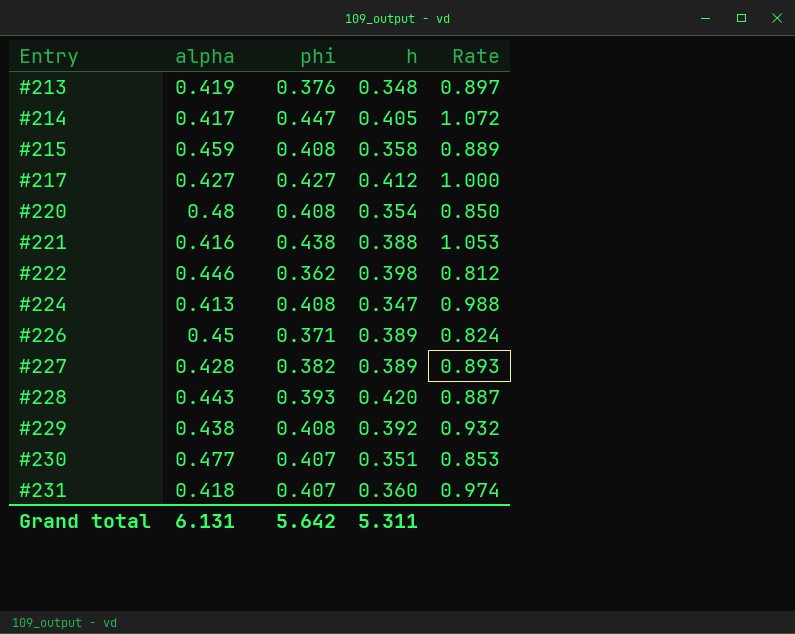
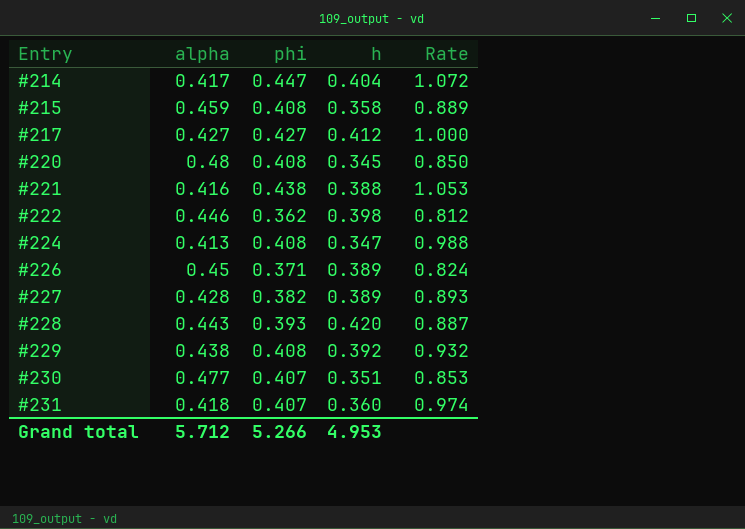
row #213: 0.419 | 0.376 | 0.348 | 0.897 -> none
#214 | h: 0.405 -> 0.404
#220 | h: 0.354 -> 0.345
Grand total | alpha: 6.131 -> 5.712
Grand total | phi: 5.642 -> 5.266
Grand total | h: 5.311 -> 4.953

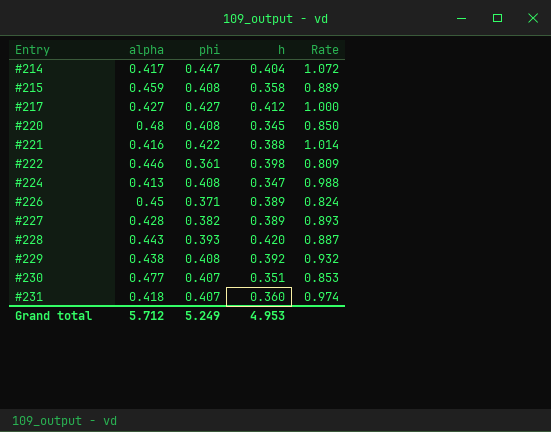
#221 | phi: 0.438 -> 0.422
#221 | Rate: 1.053 -> 1.014
#222 | phi: 0.362 -> 0.361
#222 | Rate: 0.812 -> 0.809
Grand total | phi: 5.266 -> 5.249

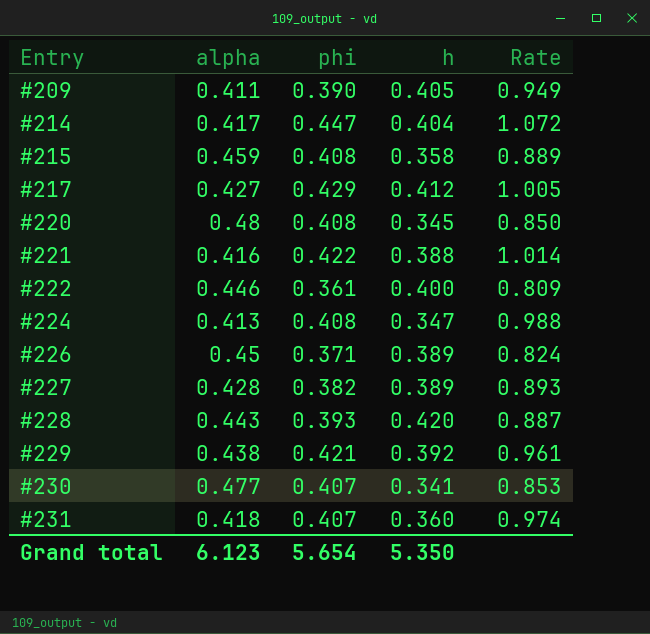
row #209: none -> 0.411 | 0.390 | 0.405 | 0.949
#217 | phi: 0.427 -> 0.429
#217 | Rate: 1.000 -> 1.005
#222 | h: 0.398 -> 0.400
#229 | phi: 0.408 -> 0.421
#229 | Rate: 0.932 -> 0.961
#230 | h: 0.351 -> 0.341
Grand total | alpha: 5.712 -> 6.123
Grand total | phi: 5.249 -> 5.654
Grand total | h: 4.953 -> 5.350

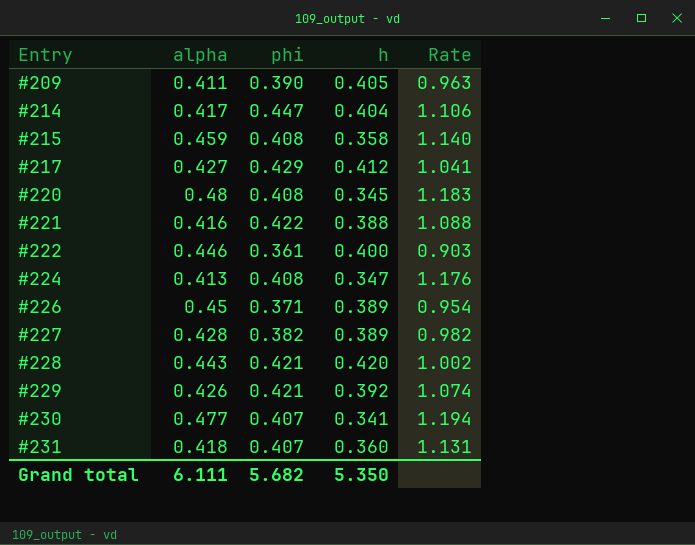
column Rate | formula: [phi] / [alpha] -> [phi] / [h]
#228 | phi: 0.393 -> 0.421
#229 | alpha: 0.438 -> 0.426
Grand total | alpha: 6.123 -> 6.111
Grand total | phi: 5.654 -> 5.682

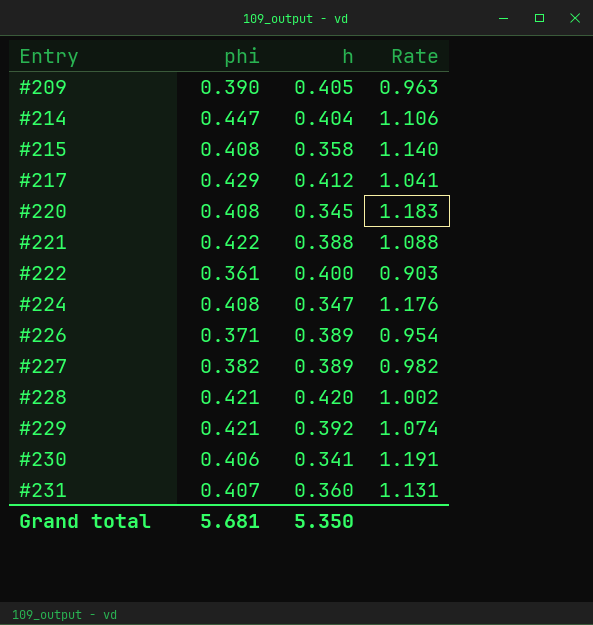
column alpha | position: 2 -> none
#230 | phi: 0.407 -> 0.406
#230 | Rate: 1.194 -> 1.191
Grand total | phi: 5.682 -> 5.681

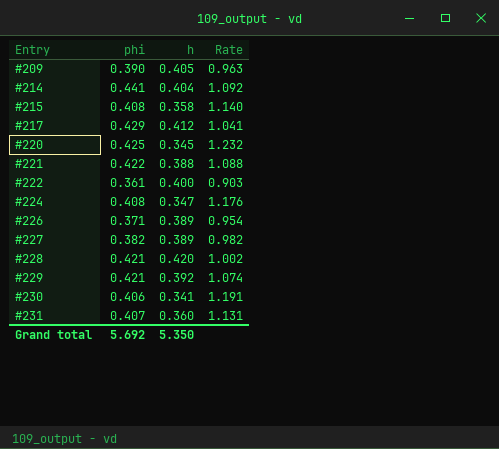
#214 | phi: 0.447 -> 0.441
#214 | Rate: 1.106 -> 1.092
#220 | phi: 0.408 -> 0.425
#220 | Rate: 1.183 -> 1.232
Grand total | phi: 5.681 -> 5.692

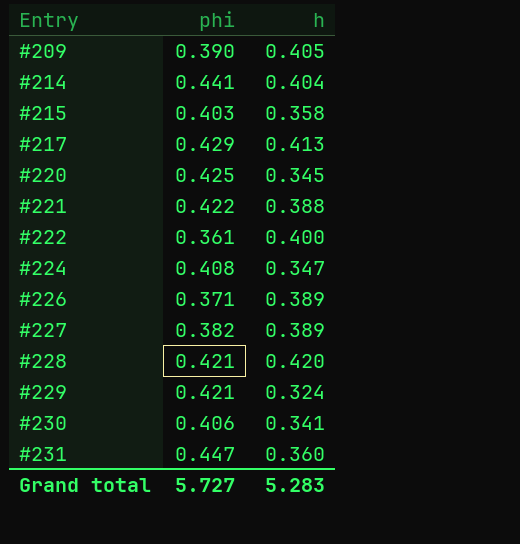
column Rate | formula: [phi] / [h] -> none
#215 | phi: 0.408 -> 0.403
#217 | h: 0.412 -> 0.413
#229 | h: 0.392 -> 0.324
#231 | phi: 0.407 -> 0.447
Grand total | phi: 5.692 -> 5.727
Grand total | h: 5.350 -> 5.283

